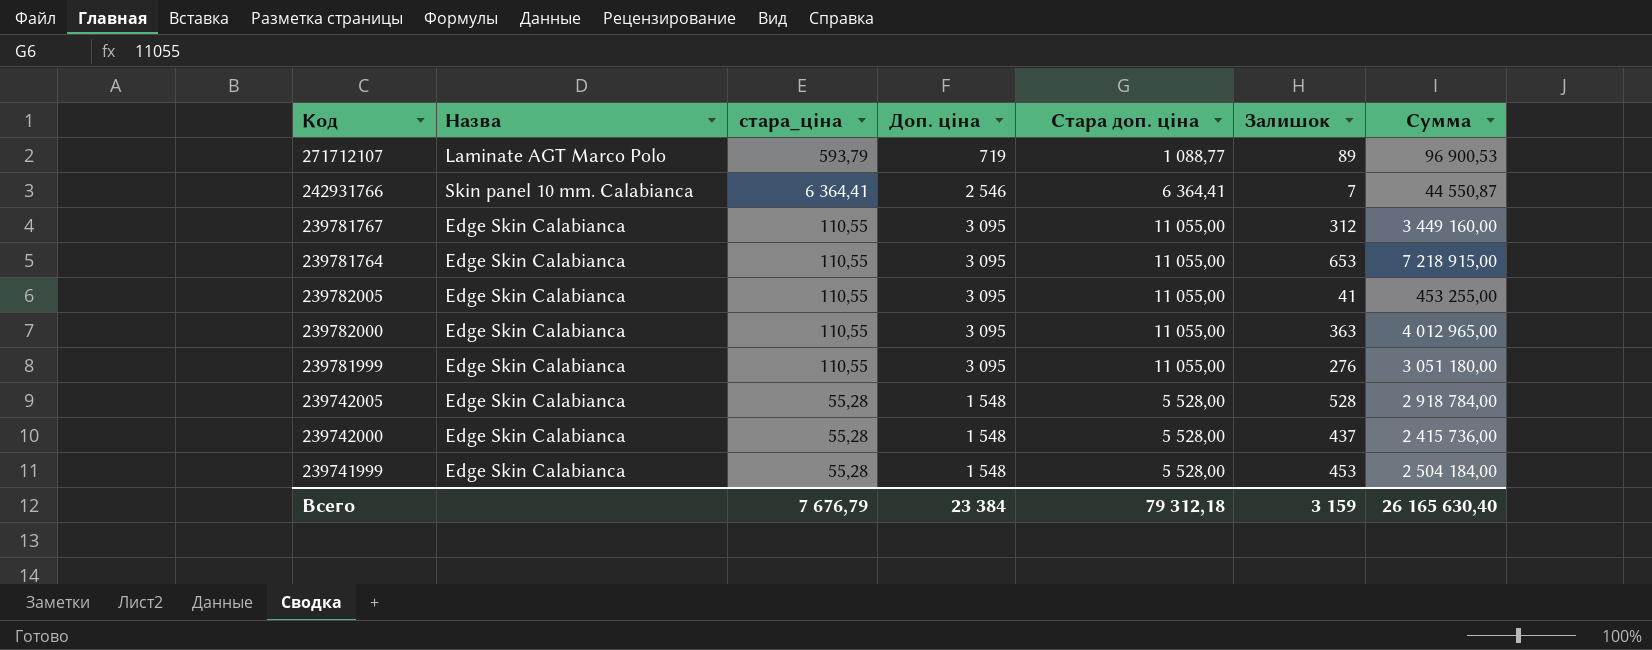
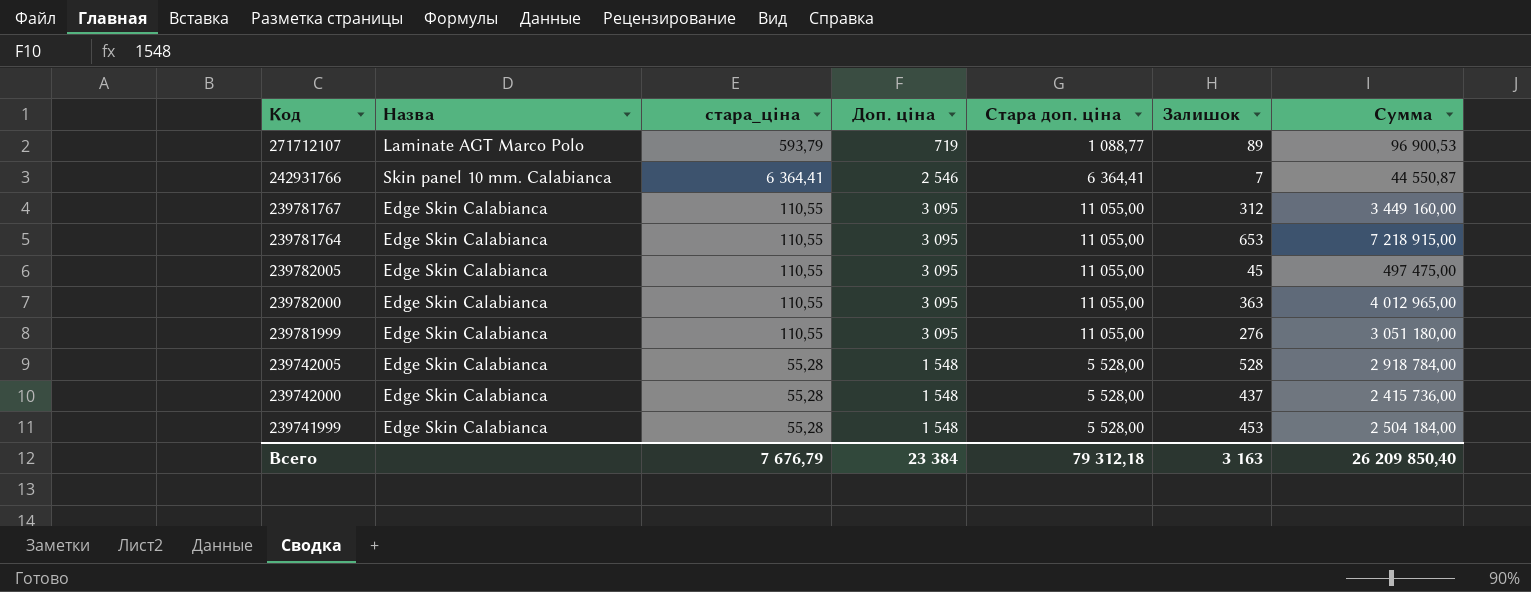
239782005 | Залишок: 41 -> 45
239782005 | Сумма: 453 255,00 -> 497 475,00
Всего | Залишок: 3 159 -> 3 163
Всего | Сумма: 26 165 630,40 -> 26 209 850,40

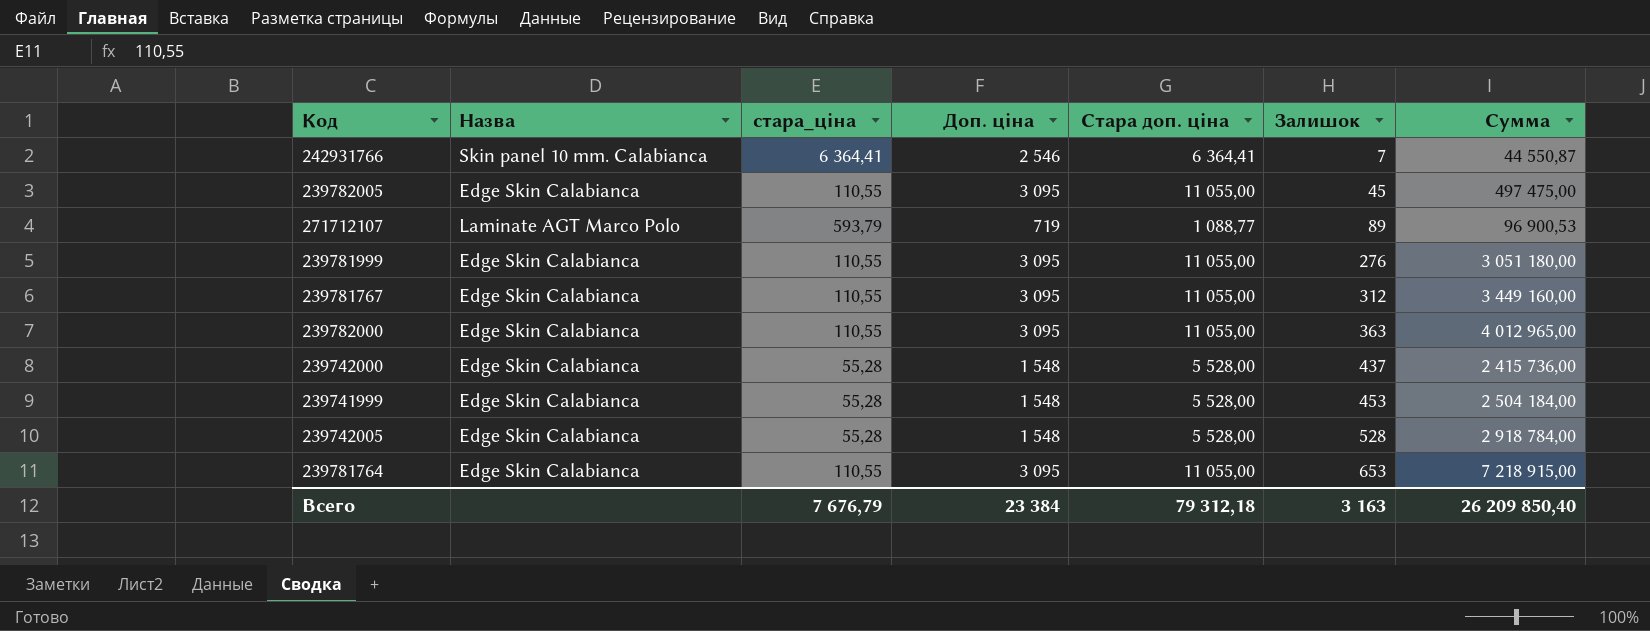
row order: none -> Залишок ascending

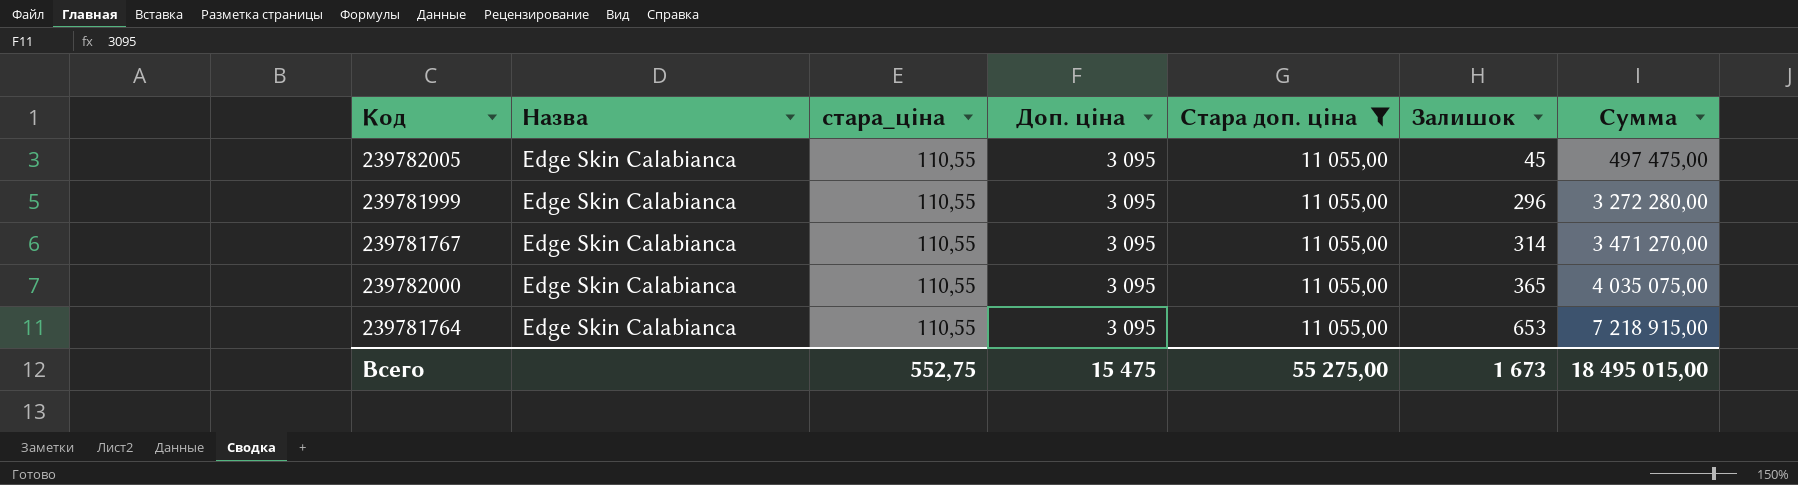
filter: none -> Стара доп. ціна = 11 055,00
239781999 | Залишок: 276 -> 296
239781999 | Сумма: 3 051 180,00 -> 3 272 280,00
239781767 | Залишок: 312 -> 314
239781767 | Сумма: 3 449 160,00 -> 3 471 270,00
239782000 | Залишок: 363 -> 365
239782000 | Сумма: 4 012 965,00 -> 4 035 075,00
Всего | стара_ціна: 7 676,79 -> 552,75
Всего | Доп. ціна: 23 384 -> 15 475
Всего | Стара доп. ціна: 79 312,18 -> 55 275,00
Всего | Залишок: 3 163 -> 1 673
Всего | Сумма: 26 209 850,40 -> 18 495 015,00

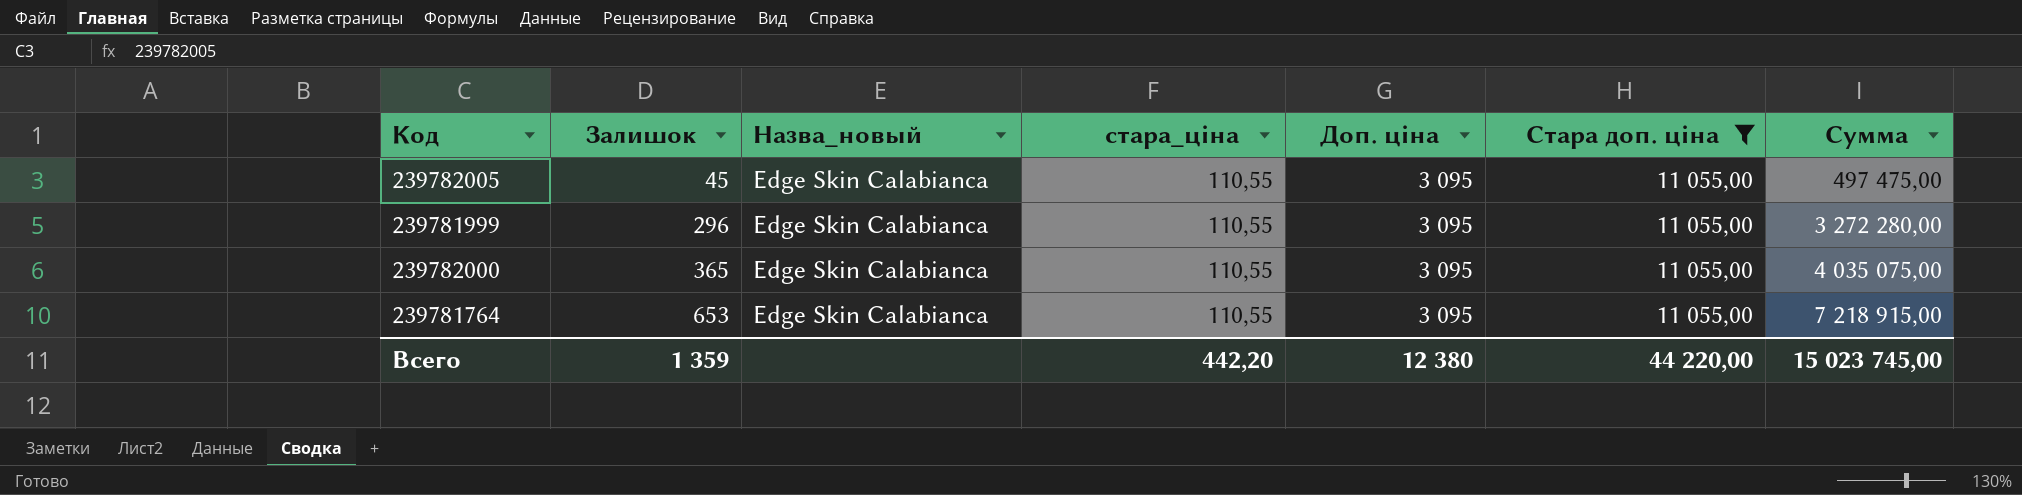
column Залишок | position: 6 -> 2
column name: Назва -> Назва_новый
row 239781767: Edge Skin Calabianca | 110,55 | 3 095 | 11 055,00 | 314 | 3 471 270,00 -> none
Всего | Залишок: 1 673 -> 1 359
Всего | стара_ціна: 552,75 -> 442,20
Всего | Доп. ціна: 15 475 -> 12 380
Всего | Стара доп. ціна: 55 275,00 -> 44 220,00
Всего | Сумма: 18 495 015,00 -> 15 023 745,00

